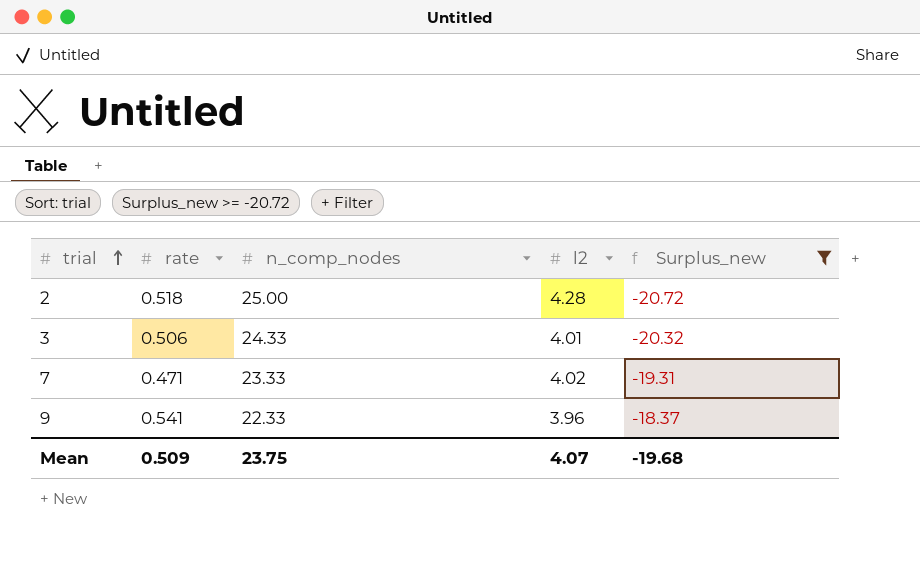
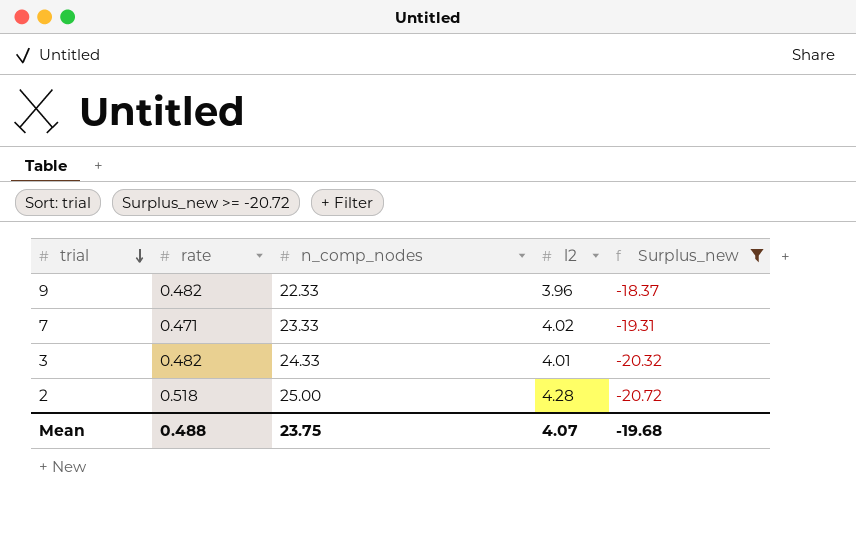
row order: trial ascending -> trial descending
9 | rate: 0.541 -> 0.482
3 | rate: 0.506 -> 0.482
Mean | rate: 0.509 -> 0.488

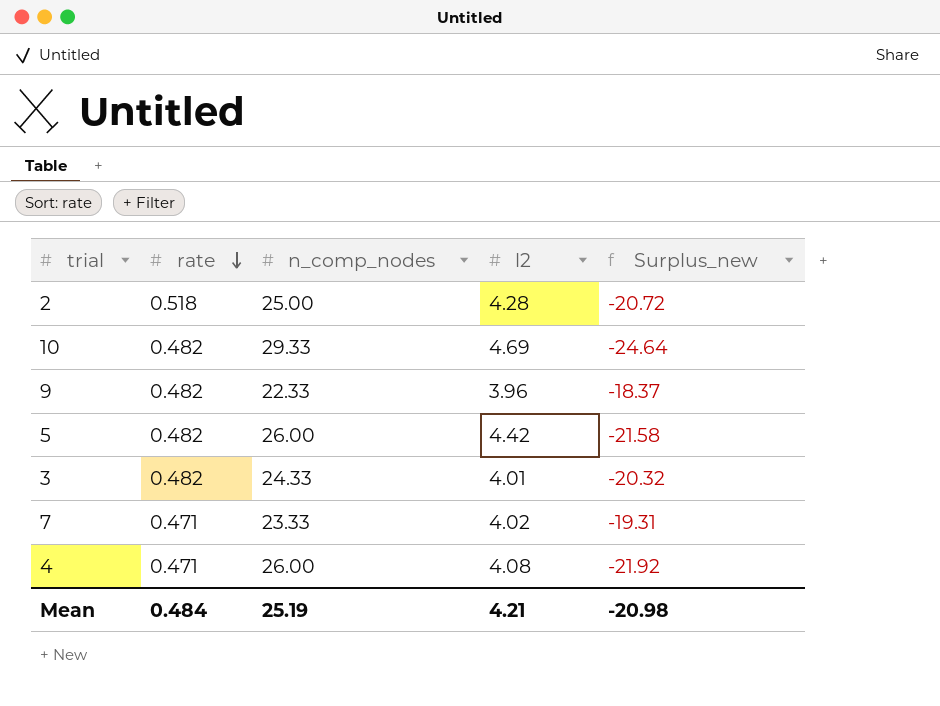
filter: Surplus_new >= -20.72 -> none
row order: trial descending -> rate descending
Mean | rate: 0.488 -> 0.484
Mean | n_comp_nodes: 23.75 -> 25.19
Mean | l2: 4.07 -> 4.21
Mean | Surplus_new: -19.68 -> -20.98

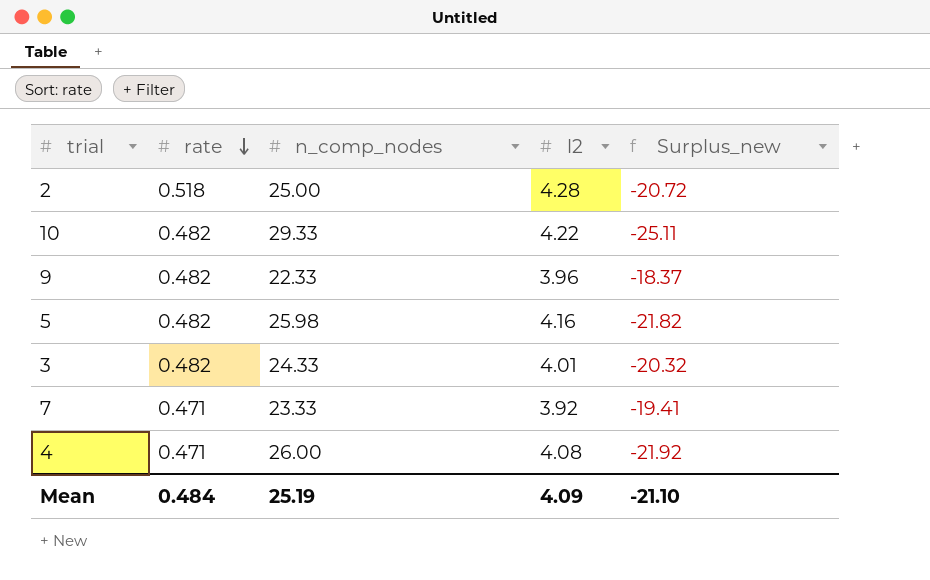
10 | l2: 4.69 -> 4.22
10 | Surplus_new: -24.64 -> -25.11
5 | n_comp_nodes: 26.00 -> 25.98
5 | l2: 4.42 -> 4.16
5 | Surplus_new: -21.58 -> -21.82
7 | l2: 4.02 -> 3.92
7 | Surplus_new: -19.31 -> -19.41
Mean | l2: 4.21 -> 4.09
Mean | Surplus_new: -20.98 -> -21.10

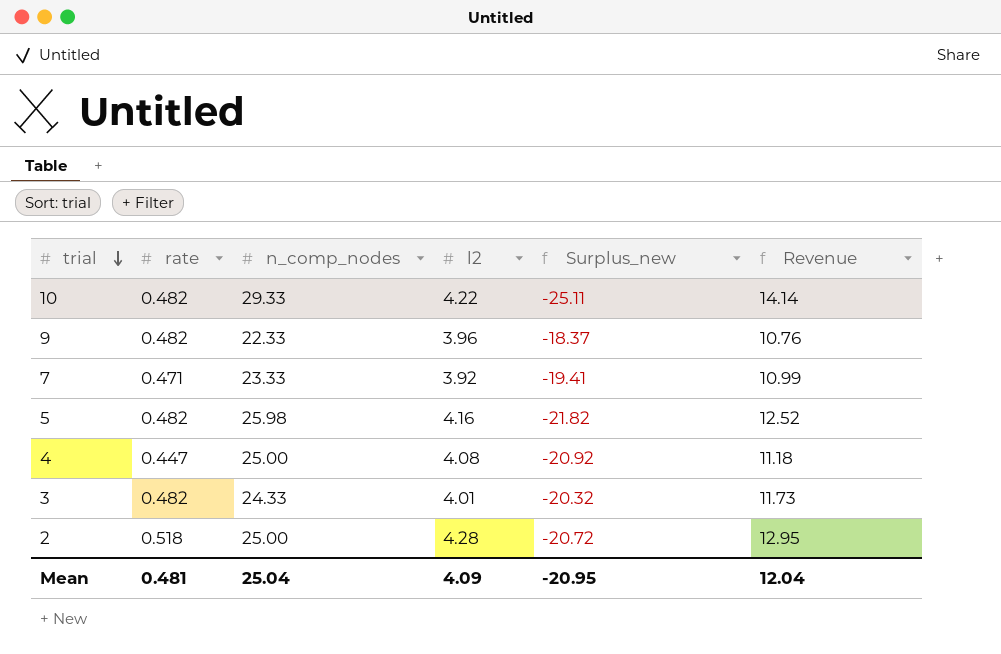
row order: rate descending -> trial descending
column Revenue | formula: none -> [rate] * [n_comp_nodes]
4 | rate: 0.471 -> 0.447
4 | n_comp_nodes: 26.00 -> 25.00
4 | Surplus_new: -21.92 -> -20.92
Mean | rate: 0.484 -> 0.481
Mean | n_comp_nodes: 25.19 -> 25.04
Mean | Surplus_new: -21.10 -> -20.95

